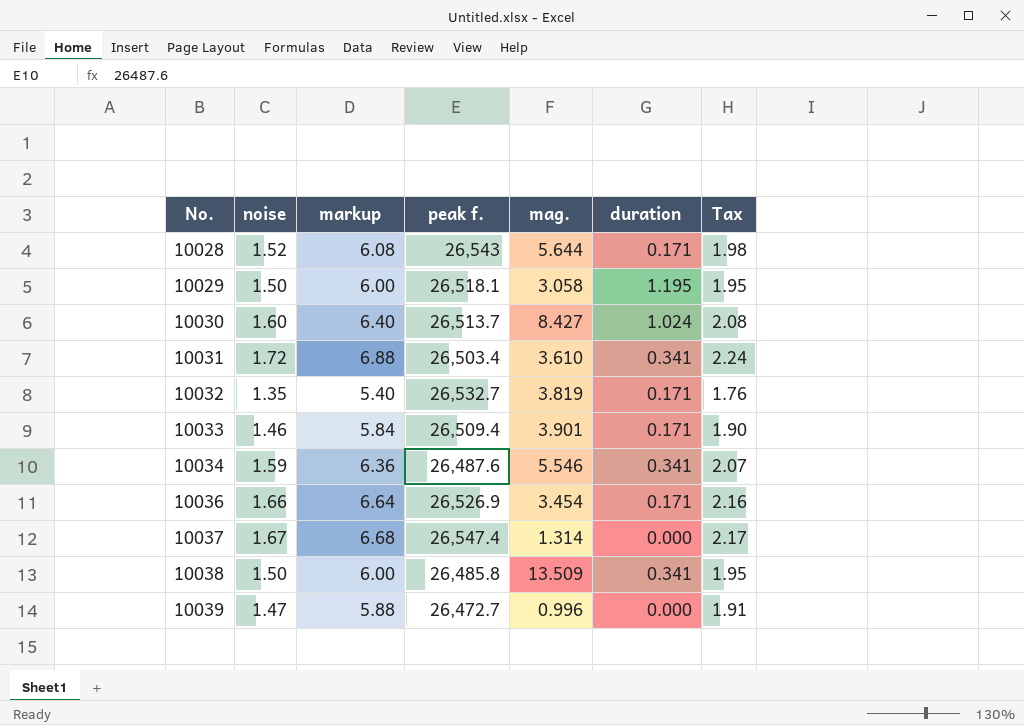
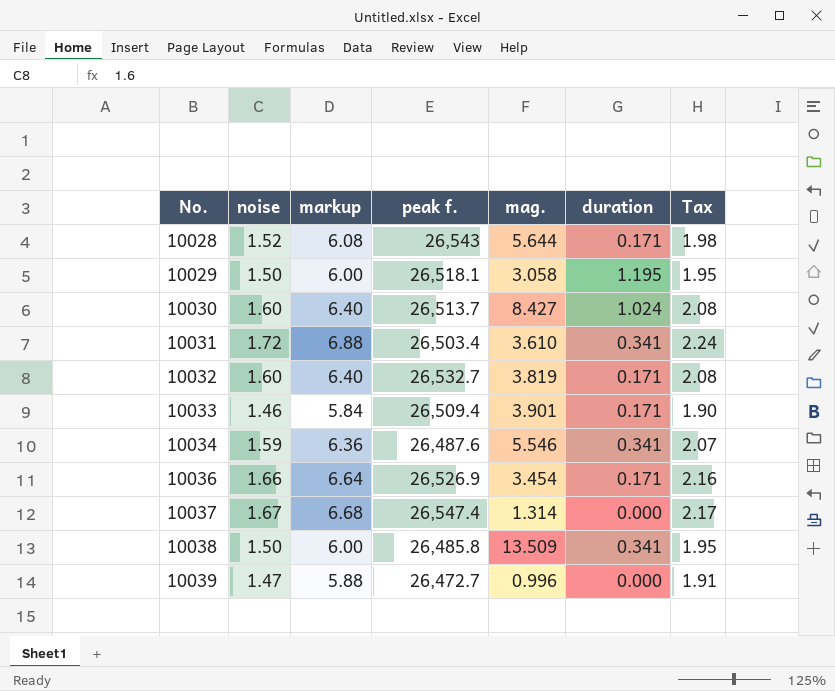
10032 | noise: 1.35 -> 1.60
10032 | markup: 5.40 -> 6.40
10032 | Tax: 1.76 -> 2.08

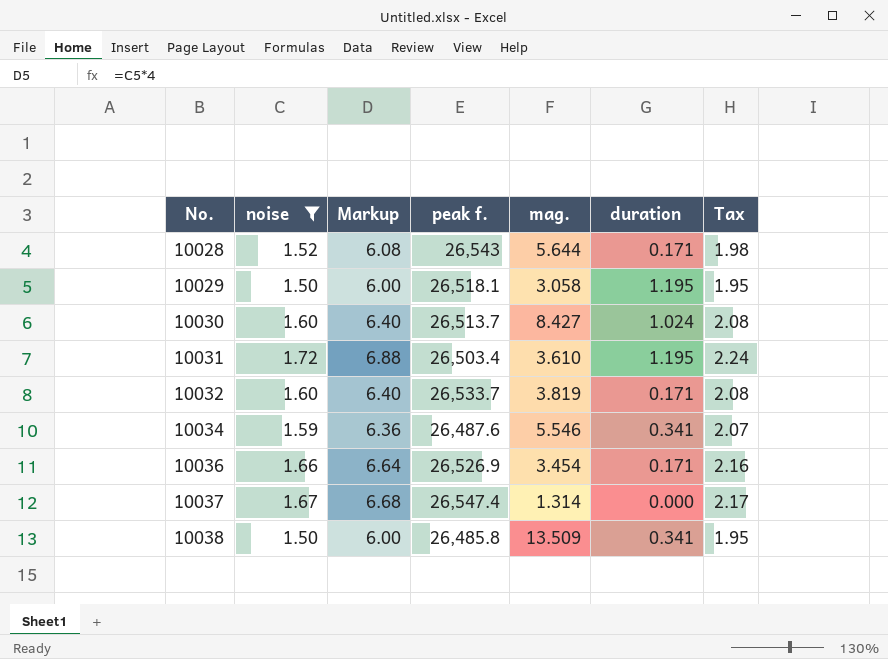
filter: none -> noise >= 1.50
column name: markup -> Markup
10031 | duration: 0.341 -> 1.195
10032 | peak f.: 26,532.7 -> 26,533.7

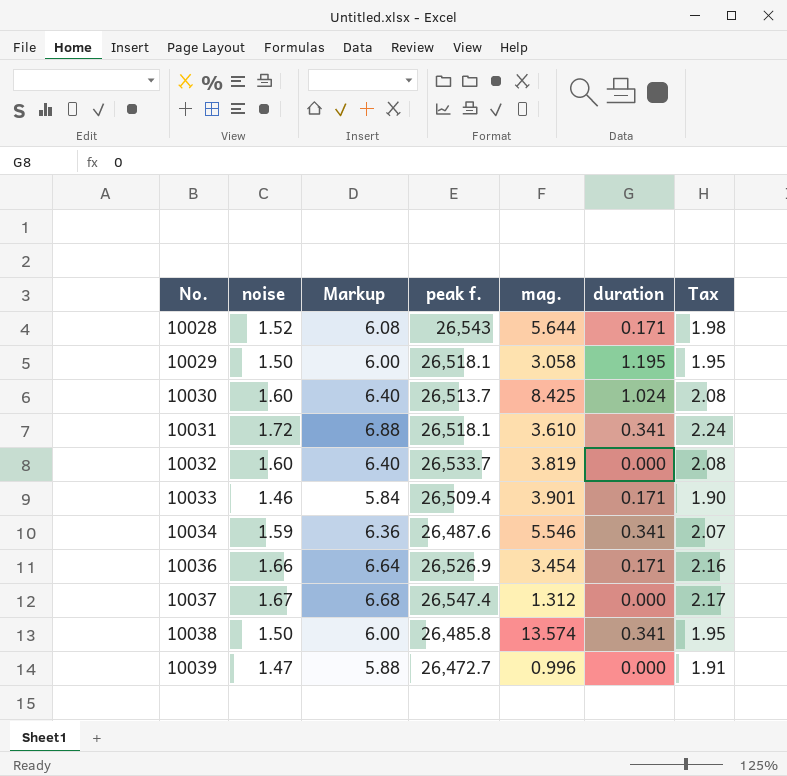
filter: noise >= 1.50 -> none
10030 | mag.: 8.427 -> 8.425
10031 | peak f.: 26,503.4 -> 26,518.1
10031 | duration: 1.195 -> 0.341
10032 | duration: 0.171 -> 0.000
10037 | mag.: 1.314 -> 1.312
10038 | mag.: 13.509 -> 13.574

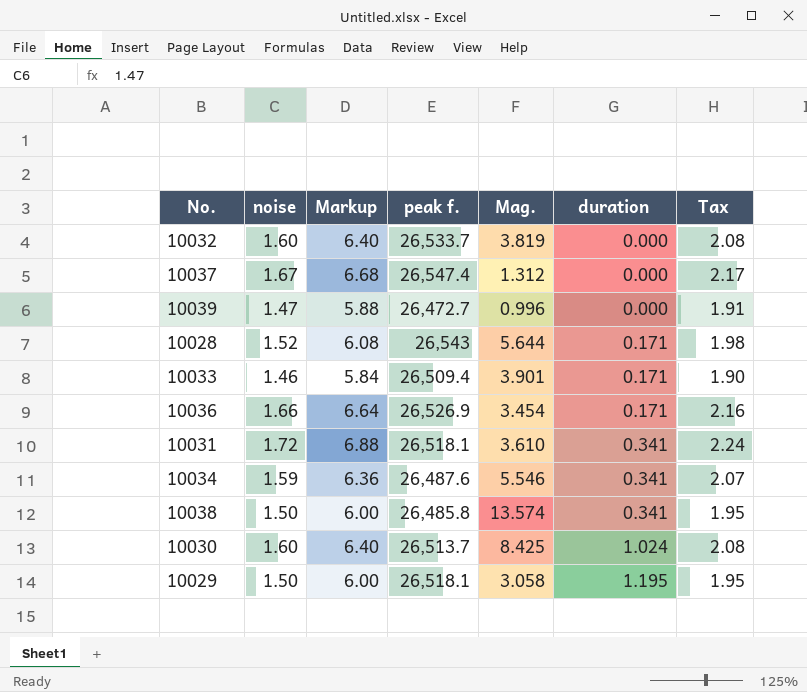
row order: No. ascending -> duration ascending
column name: mag. -> Mag.

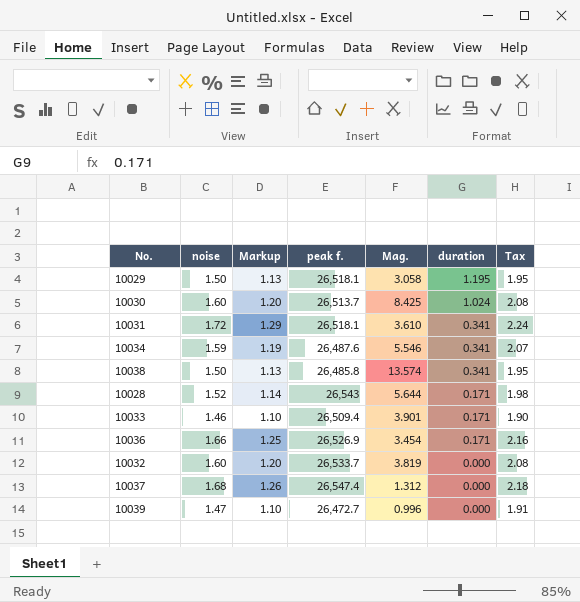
row order: duration ascending -> duration descending
column Markup | formula: [noise] * 4 -> [noise] * 0.75
10037 | noise: 1.67 -> 1.68
10037 | Tax: 2.17 -> 2.18

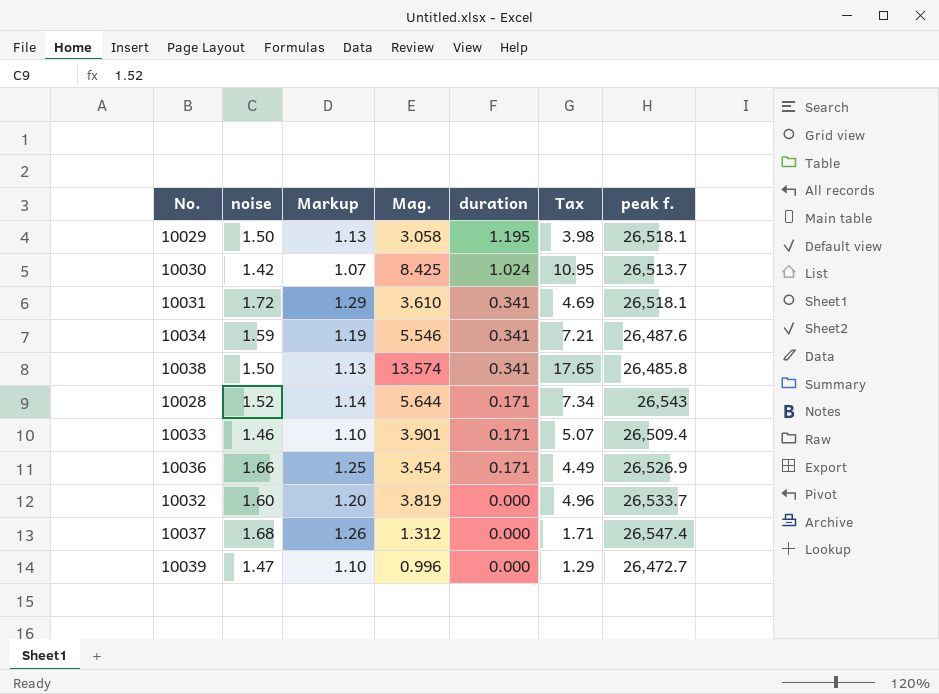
column Tax | formula: [noise] * 1.3 -> [Mag.] * 1.3
column peak f. | position: 4 -> 7
10030 | noise: 1.60 -> 1.42
10030 | Markup: 1.20 -> 1.07

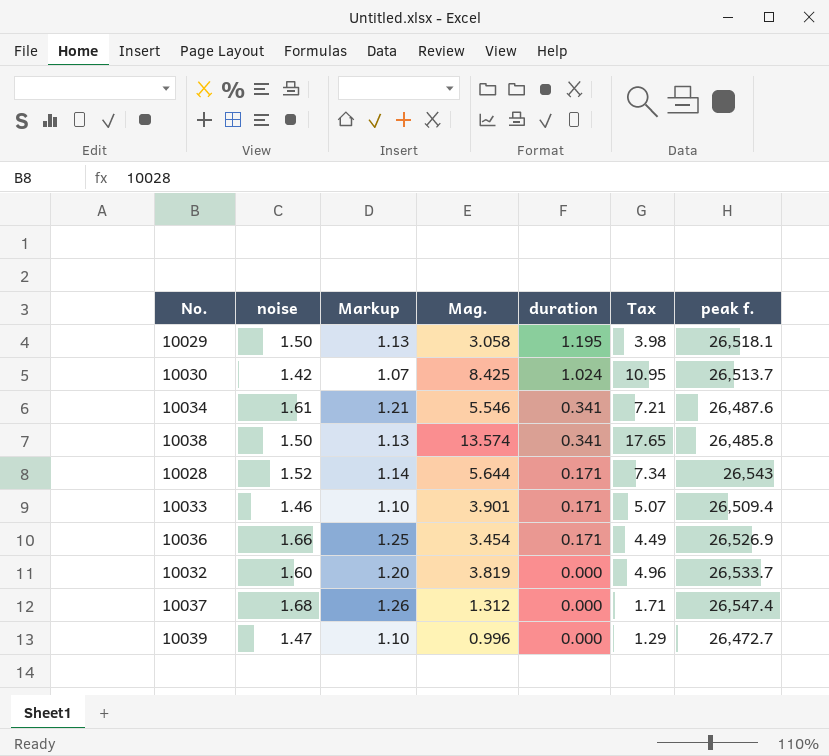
row 10031: 1.72 | 1.29 | 3.610 | 0.341 | 4.69 | 26,518.1 -> none
10034 | noise: 1.59 -> 1.61
10034 | Markup: 1.19 -> 1.21

